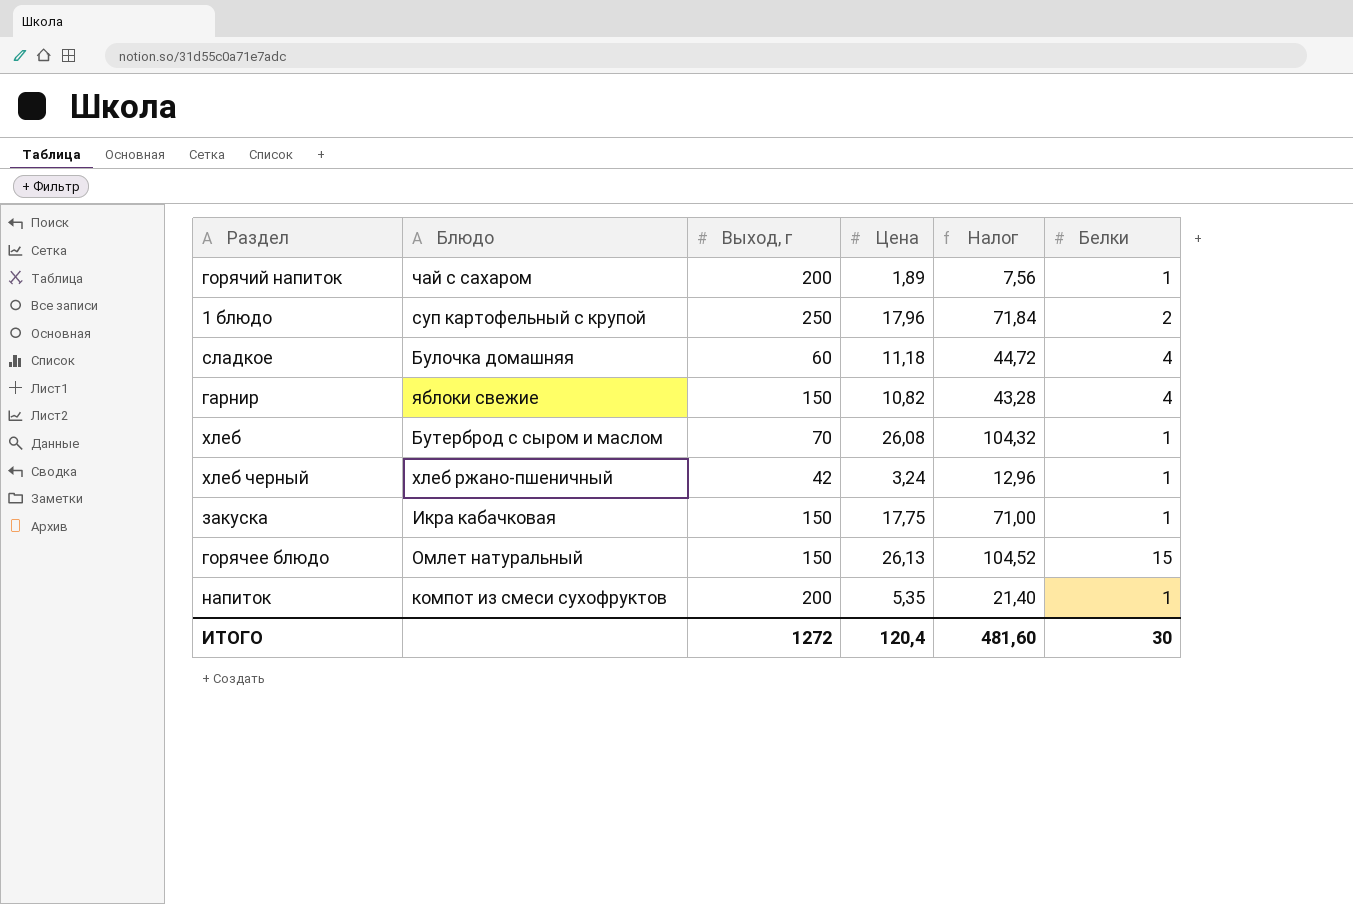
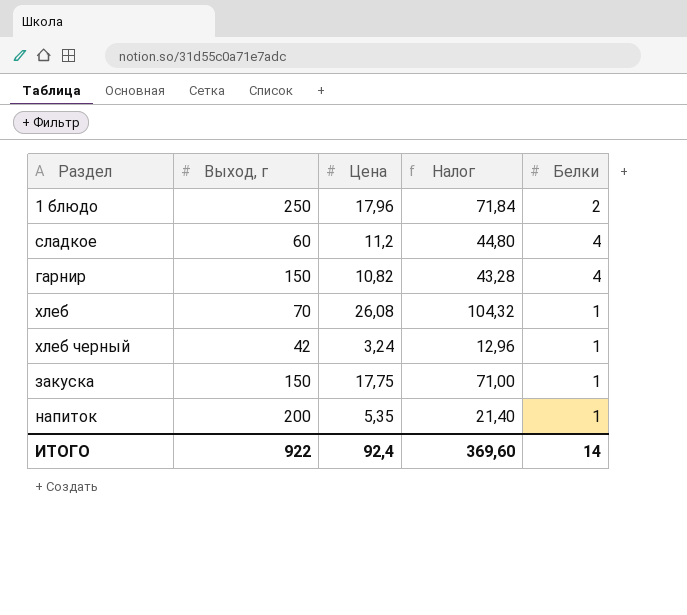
column Блюдо | position: 2 -> none
row горячий напиток: чай с сахаром | 200 | 1,89 | 7,56 | 1 -> none
row горячее блюдо: Омлет натуральный | 150 | 26,13 | 104,52 | 15 -> none
сладкое | Цена: 11,18 -> 11,2
сладкое | Налог: 44,72 -> 44,80
ИТОГО | Выход, г: 1272 -> 922
ИТОГО | Цена: 120,4 -> 92,4
ИТОГО | Налог: 481,60 -> 369,60
ИТОГО | Белки: 30 -> 14

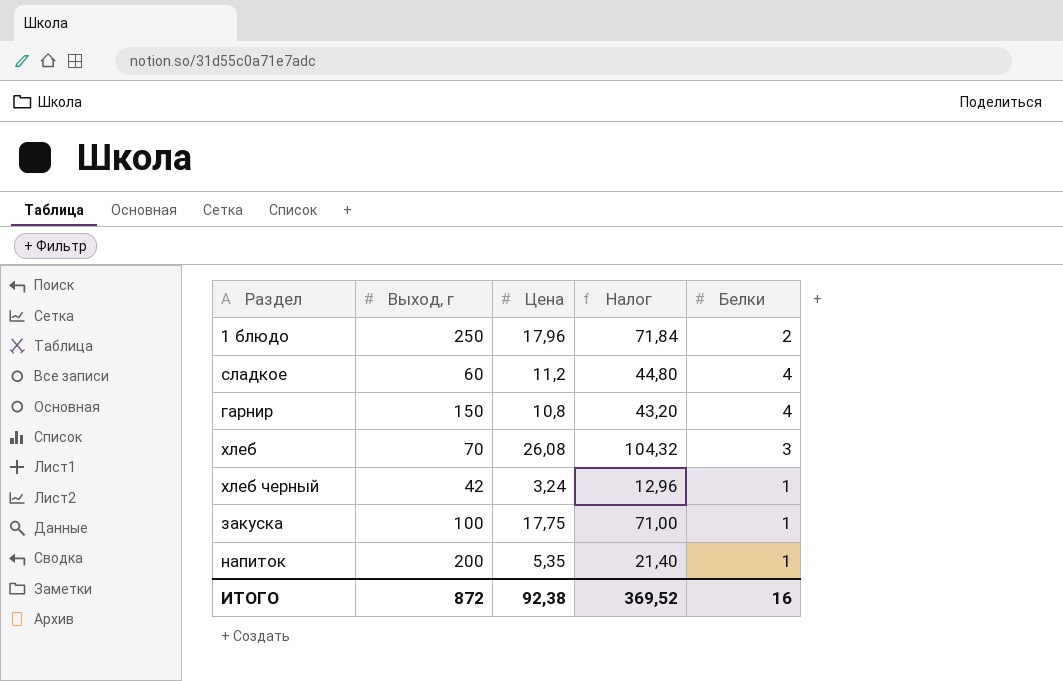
гарнир | Цена: 10,82 -> 10,8
гарнир | Налог: 43,28 -> 43,20
хлеб | Белки: 1 -> 3
закуска | Выход, г: 150 -> 100
ИТОГО | Выход, г: 922 -> 872
ИТОГО | Цена: 92,4 -> 92,38
ИТОГО | Налог: 369,60 -> 369,52
ИТОГО | Белки: 14 -> 16

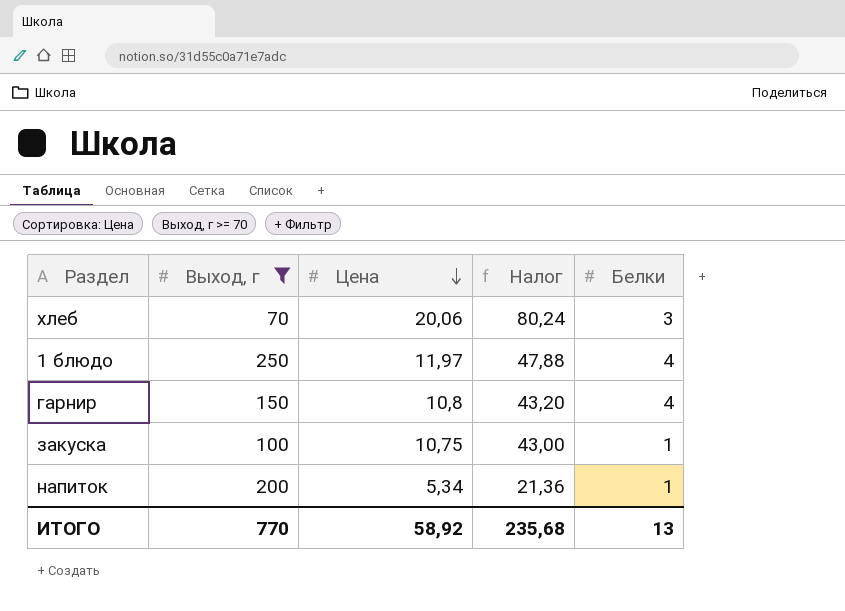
filter: none -> Выход, г >= 70
row order: none -> Цена descending
хлеб | Цена: 26,08 -> 20,06
хлеб | Налог: 104,32 -> 80,24
1 блюдо | Цена: 17,96 -> 11,97
1 блюдо | Налог: 71,84 -> 47,88
1 блюдо | Белки: 2 -> 4
закуска | Цена: 17,75 -> 10,75
закуска | Налог: 71,00 -> 43,00
напиток | Цена: 5,35 -> 5,34
напиток | Налог: 21,40 -> 21,36
ИТОГО | Выход, г: 872 -> 770
ИТОГО | Цена: 92,38 -> 58,92
ИТОГО | Налог: 369,52 -> 235,68
ИТОГО | Белки: 16 -> 13

